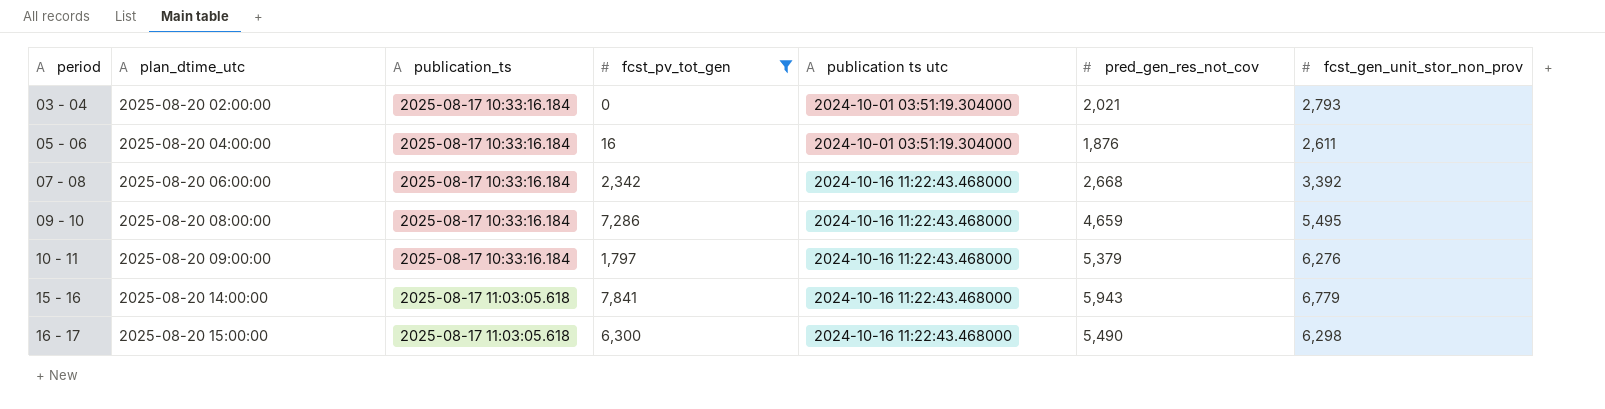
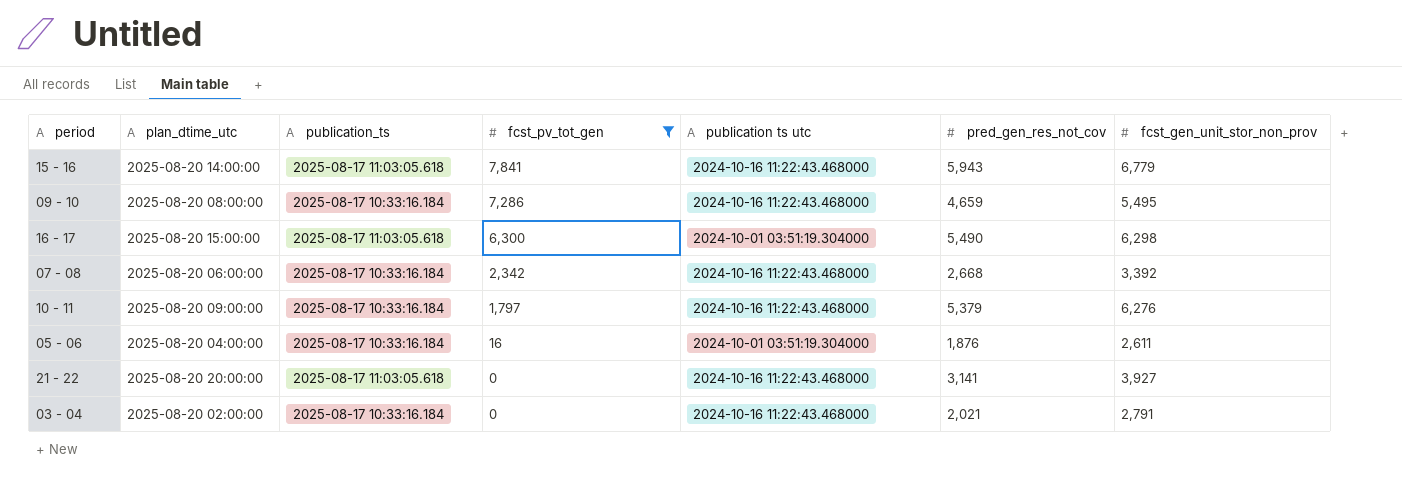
row order: period ascending -> fcst_pv_tot_gen descending
16 - 17 | publication ts utc: 2024-10-16 11:22:43.468000 -> 2024-10-01 03:51:19.304000
row 21 - 22: none -> 2025-08-20 20:00:00 | 2025-08-17 11:03:05.618 | 0 | 2024-10-16 11:22:43.468000 | 3,141 | 3,927
03 - 04 | publication ts utc: 2024-10-01 03:51:19.304000 -> 2024-10-16 11:22:43.468000
03 - 04 | fcst_gen_unit_stor_non_prov: 2,793 -> 2,791

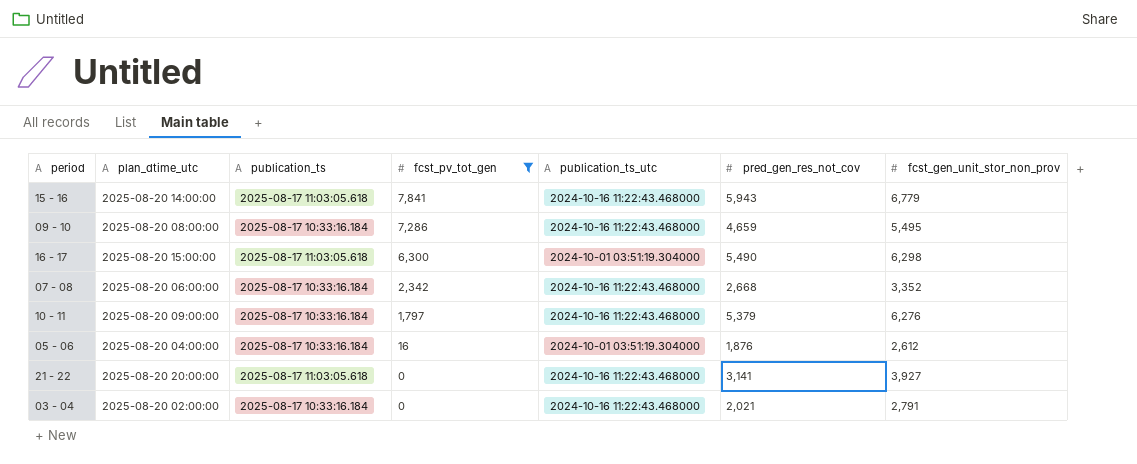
column name: publication ts utc -> publication_ts_utc
07 - 08 | fcst_gen_unit_stor_non_prov: 3,392 -> 3,352
05 - 06 | fcst_gen_unit_stor_non_prov: 2,611 -> 2,612

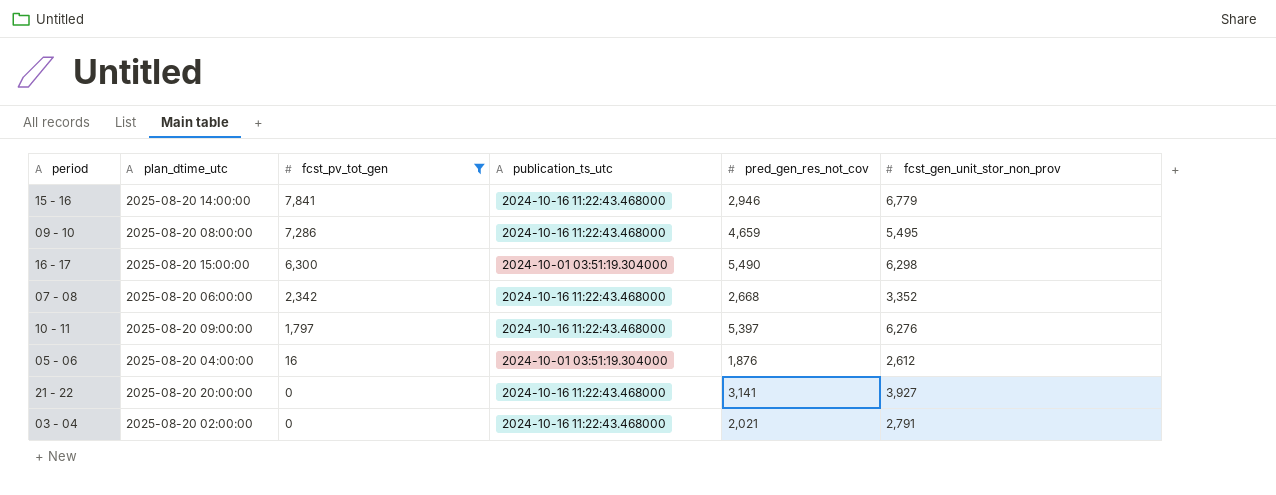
column publication_ts | position: 3 -> none
15 - 16 | pred_gen_res_not_cov: 5,943 -> 2,946
10 - 11 | pred_gen_res_not_cov: 5,379 -> 5,397

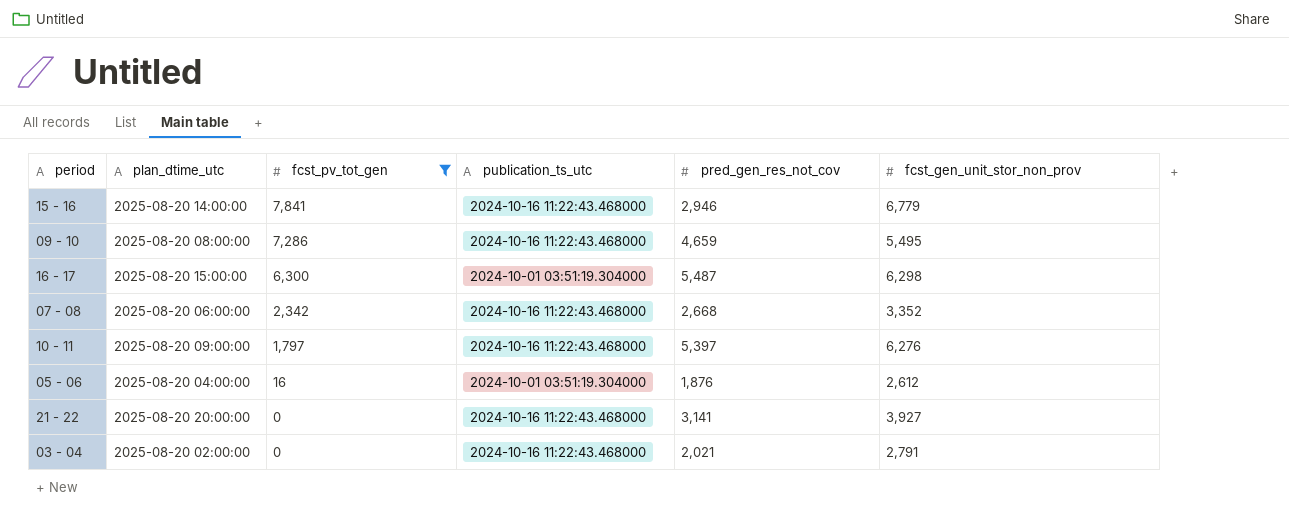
16 - 17 | pred_gen_res_not_cov: 5,490 -> 5,487

